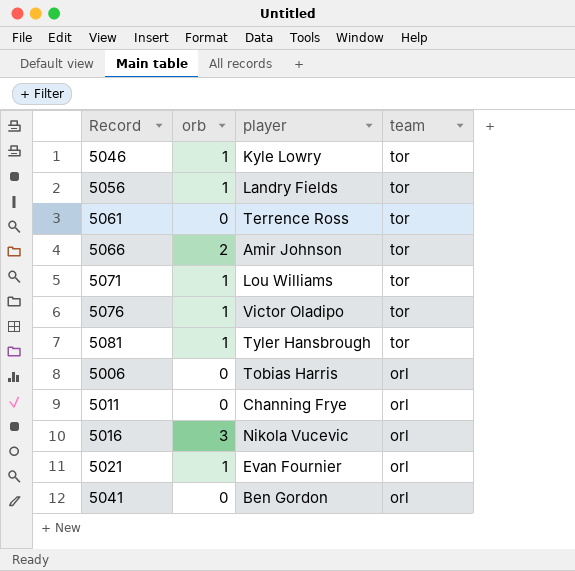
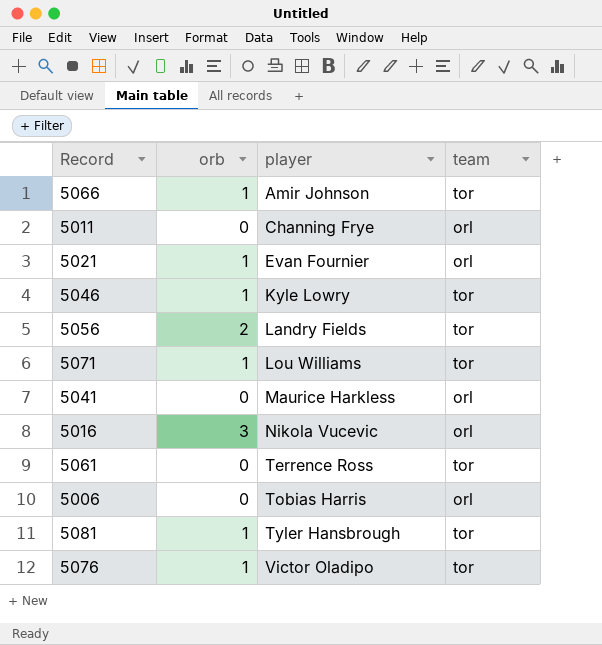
row order: team descending -> player ascending
5066 | orb: 2 -> 1
5056 | orb: 1 -> 2
5041 | player: Ben Gordon -> Maurice Harkless

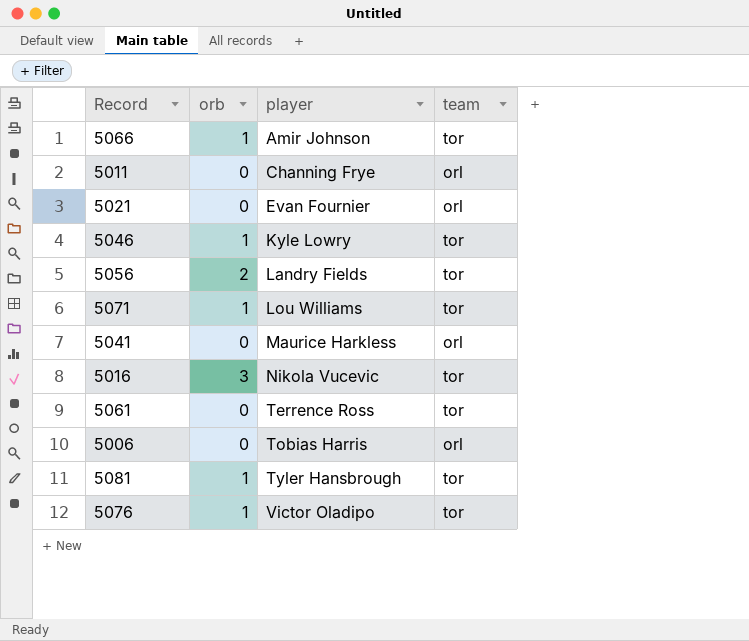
5021 | orb: 1 -> 0
5016 | team: orl -> tor

